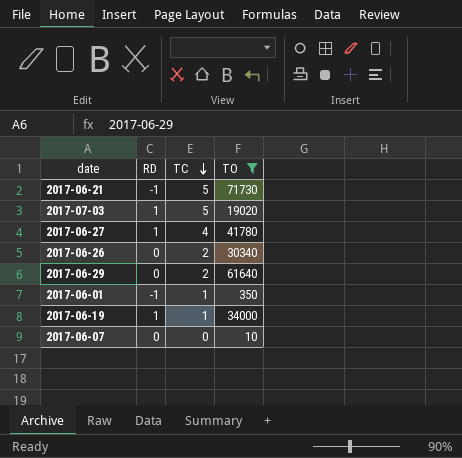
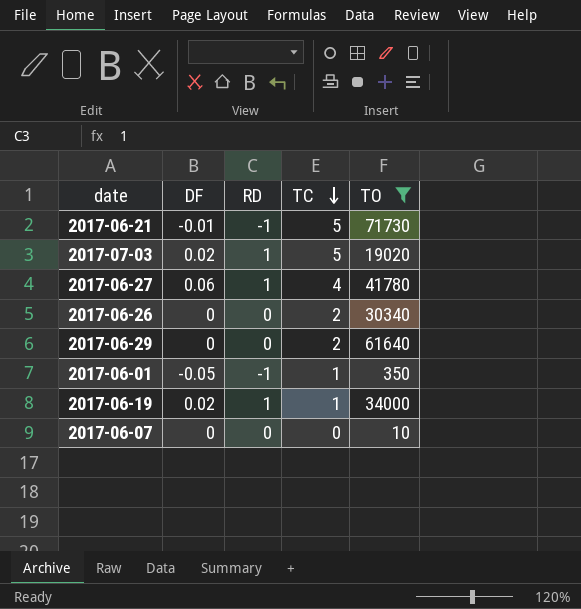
column DF | position: none -> 2

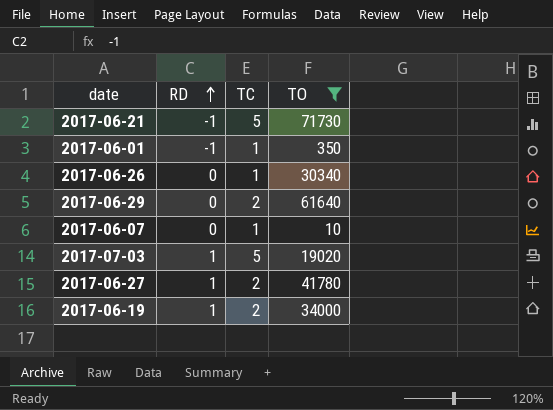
row order: TC descending -> RD ascending
column DF | position: 2 -> none
2017-06-26 | TC: 2 -> 1
2017-06-07 | TC: 0 -> 1
2017-06-27 | TC: 4 -> 2
2017-06-19 | TC: 1 -> 2

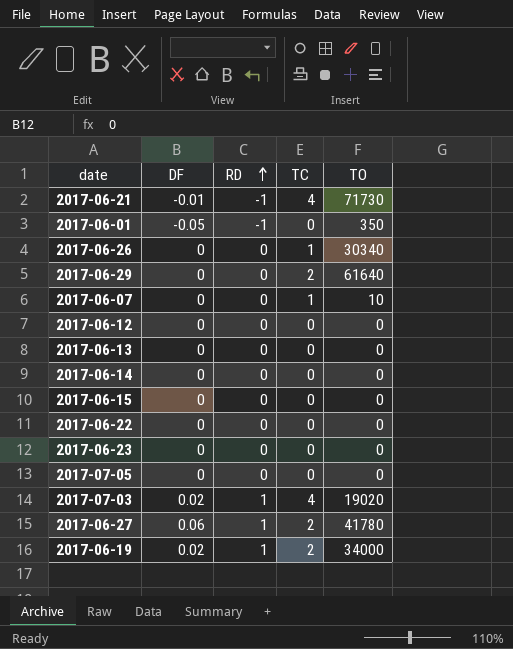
filter: TO != 0 -> none
column DF | position: none -> 2
2017-06-21 | TC: 5 -> 4
2017-06-01 | TC: 1 -> 0
2017-07-03 | TC: 5 -> 4

